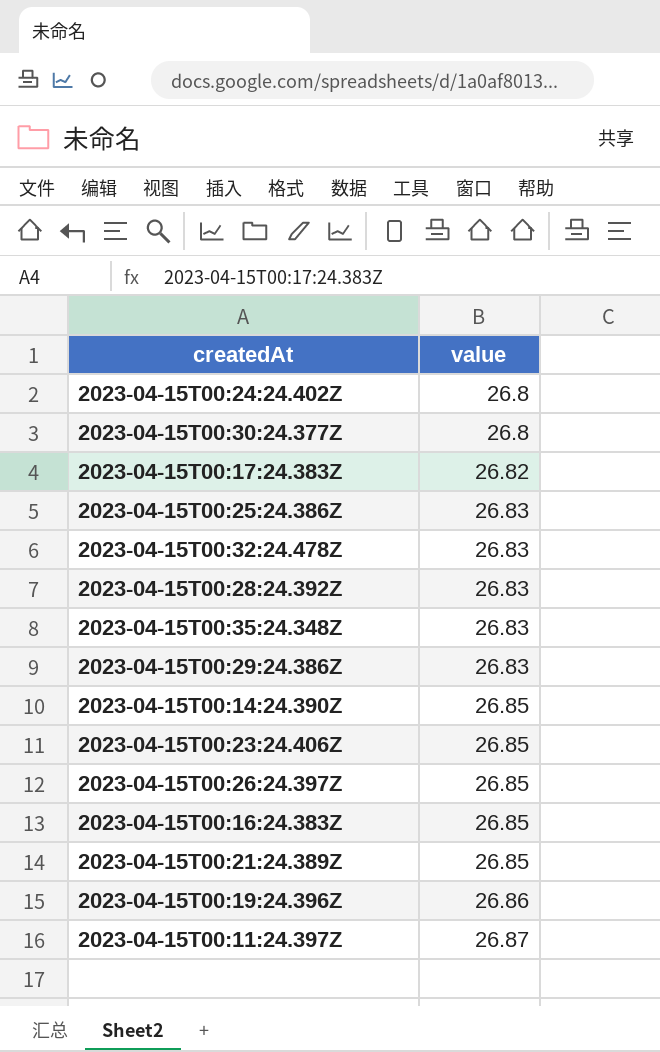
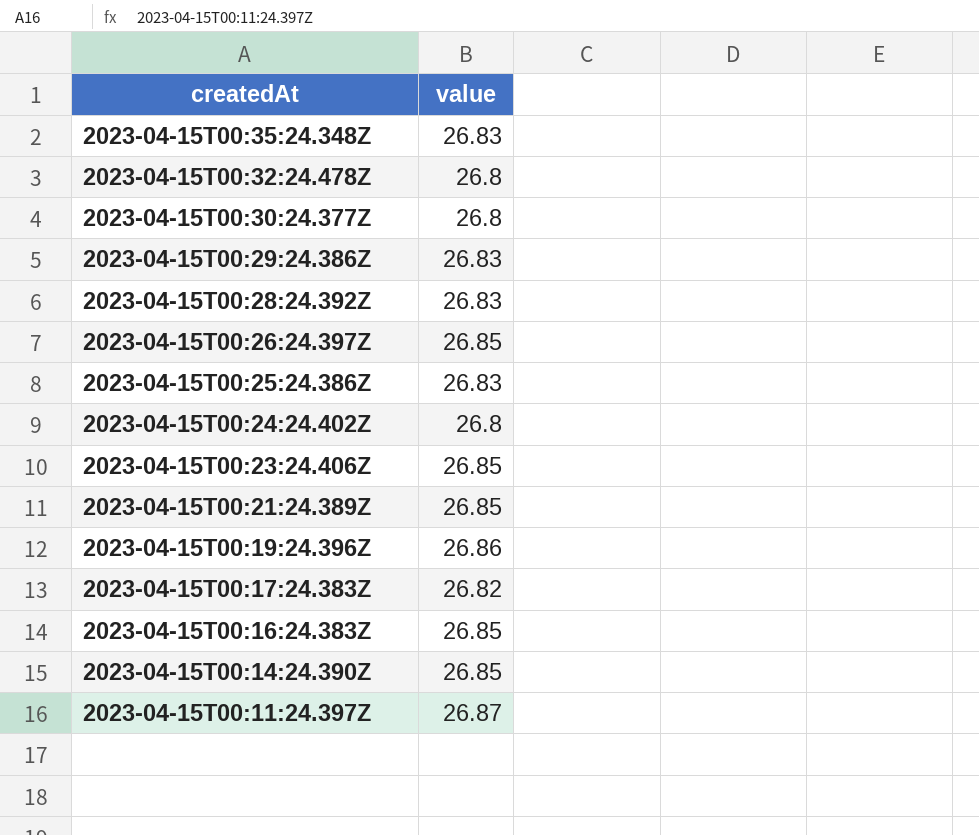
row order: value ascending -> createdAt descending
2023-04-15T00:32:24.478Z | value: 26.83 -> 26.8

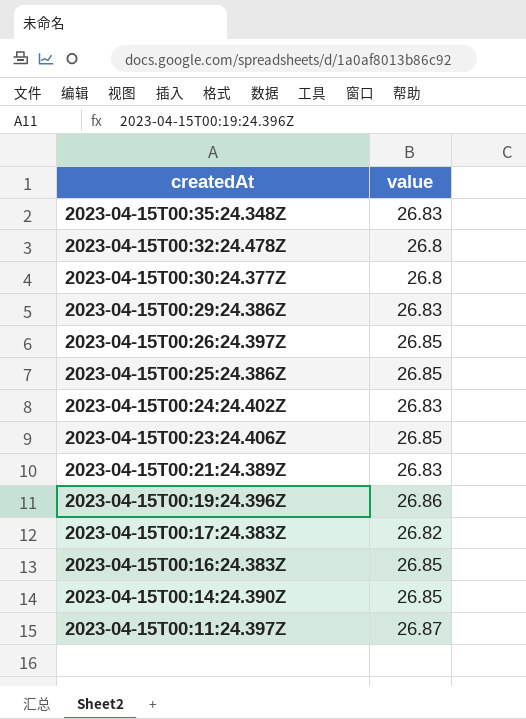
row 2023-04-15T00:28:24.392Z: 26.83 -> none
2023-04-15T00:25:24.386Z | value: 26.83 -> 26.85
2023-04-15T00:24:24.402Z | value: 26.8 -> 26.83
2023-04-15T00:21:24.389Z | value: 26.85 -> 26.83

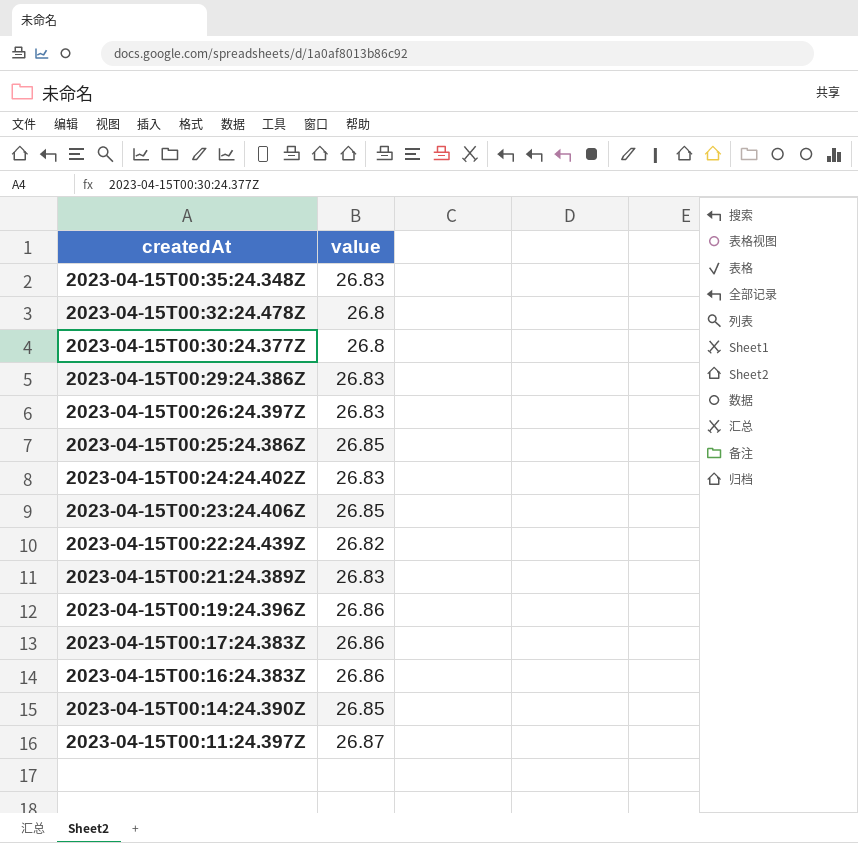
2023-04-15T00:26:24.397Z | value: 26.85 -> 26.83
row 2023-04-15T00:22:24.439Z: none -> 26.82
2023-04-15T00:17:24.383Z | value: 26.82 -> 26.86
2023-04-15T00:16:24.383Z | value: 26.85 -> 26.86

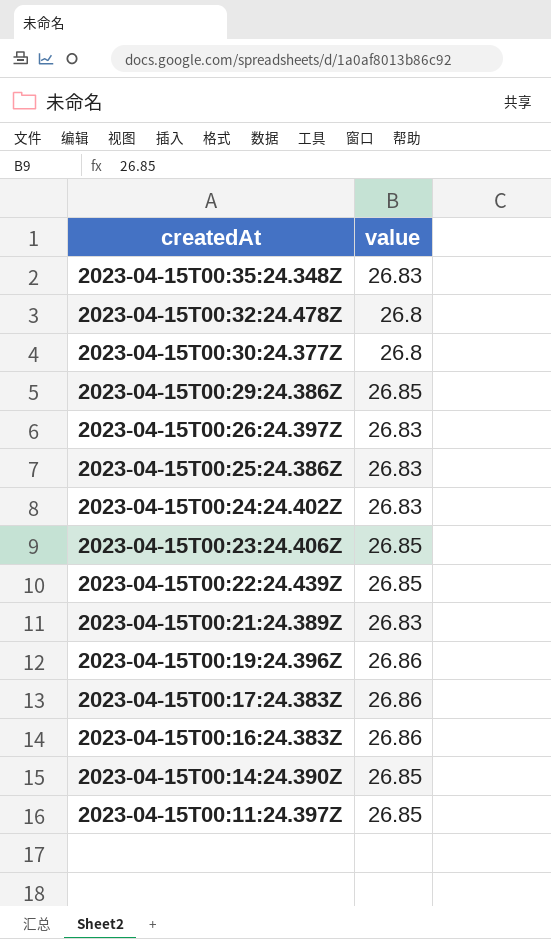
2023-04-15T00:29:24.386Z | value: 26.83 -> 26.85
2023-04-15T00:25:24.386Z | value: 26.85 -> 26.83
2023-04-15T00:22:24.439Z | value: 26.82 -> 26.85
2023-04-15T00:11:24.397Z | value: 26.87 -> 26.85

